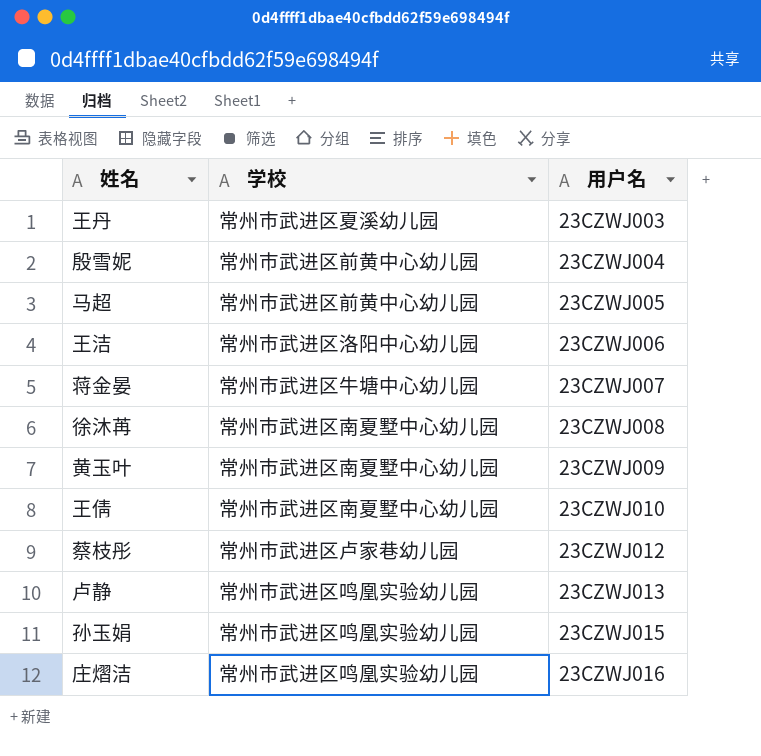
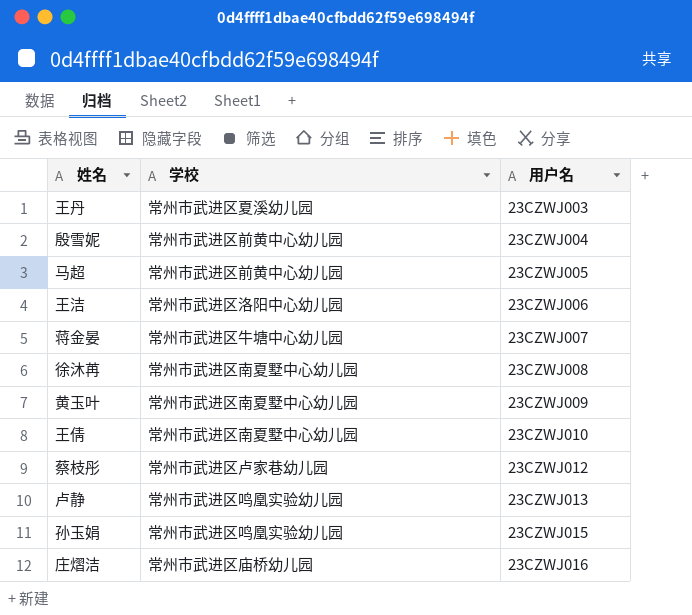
庄熠洁 | 学校: 常州市武进区鸣凰实验幼儿园 -> 常州市武进区庙桥幼儿园

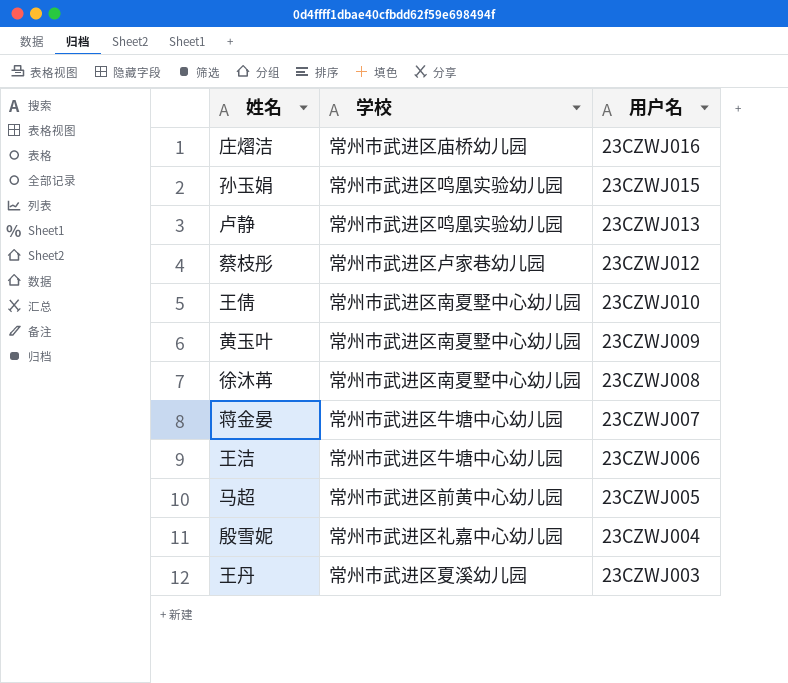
row order: 用户名 ascending -> 用户名 descending
王洁 | 学校: 常州市武进区洛阳中心幼儿园 -> 常州市武进区牛塘中心幼儿园
殷雪妮 | 学校: 常州市武进区前黄中心幼儿园 -> 常州市武进区礼嘉中心幼儿园

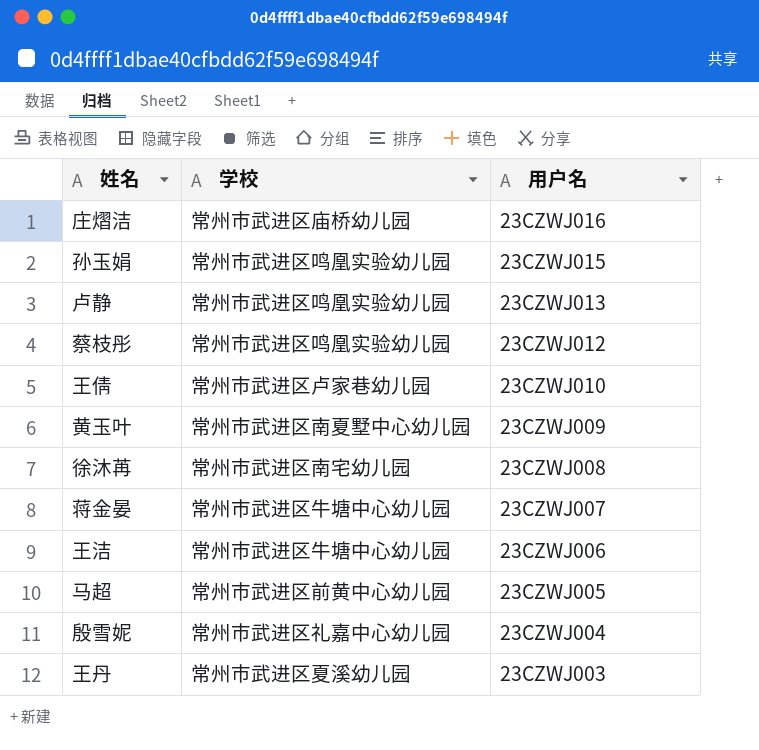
蔡枝彤 | 学校: 常州市武进区卢家巷幼儿园 -> 常州市武进区鸣凰实验幼儿园
王倩 | 学校: 常州市武进区南夏墅中心幼儿园 -> 常州市武进区卢家巷幼儿园
徐沐苒 | 学校: 常州市武进区南夏墅中心幼儿园 -> 常州市武进区南宅幼儿园

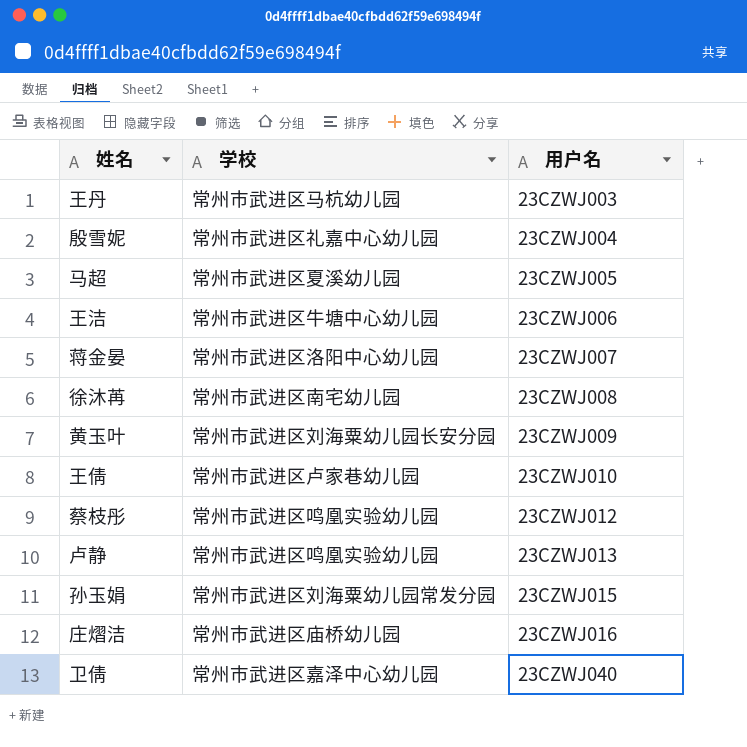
row order: 用户名 descending -> 用户名 ascending
王丹 | 学校: 常州市武进区夏溪幼儿园 -> 常州市武进区马杭幼儿园
马超 | 学校: 常州市武进区前黄中心幼儿园 -> 常州市武进区夏溪幼儿园
蒋金晏 | 学校: 常州市武进区牛塘中心幼儿园 -> 常州市武进区洛阳中心幼儿园
黄玉叶 | 学校: 常州市武进区南夏墅中心幼儿园 -> 常州市武进区刘海粟幼儿园长安分园
孙玉娟 | 学校: 常州市武进区鸣凰实验幼儿园 -> 常州市武进区刘海粟幼儿园常发分园
row 卫倩: none -> 常州市武进区嘉泽中心幼儿园 | 23CZWJ040

